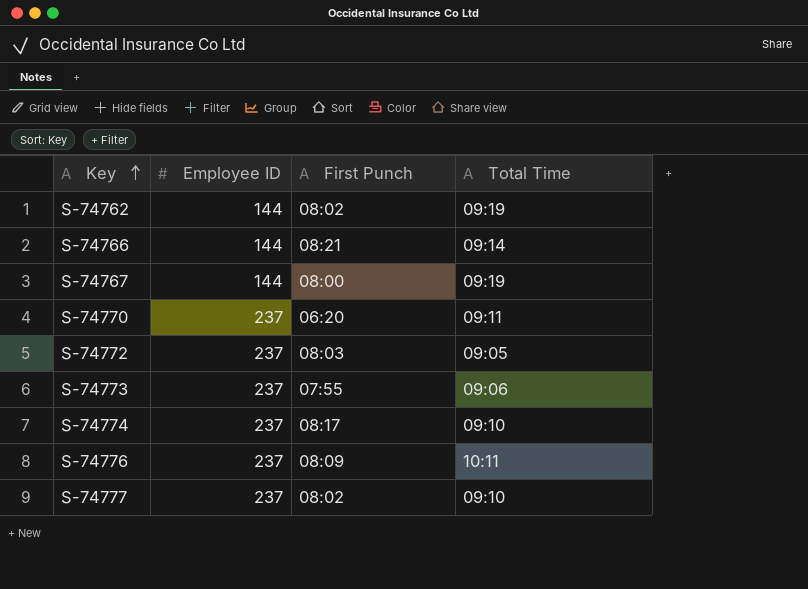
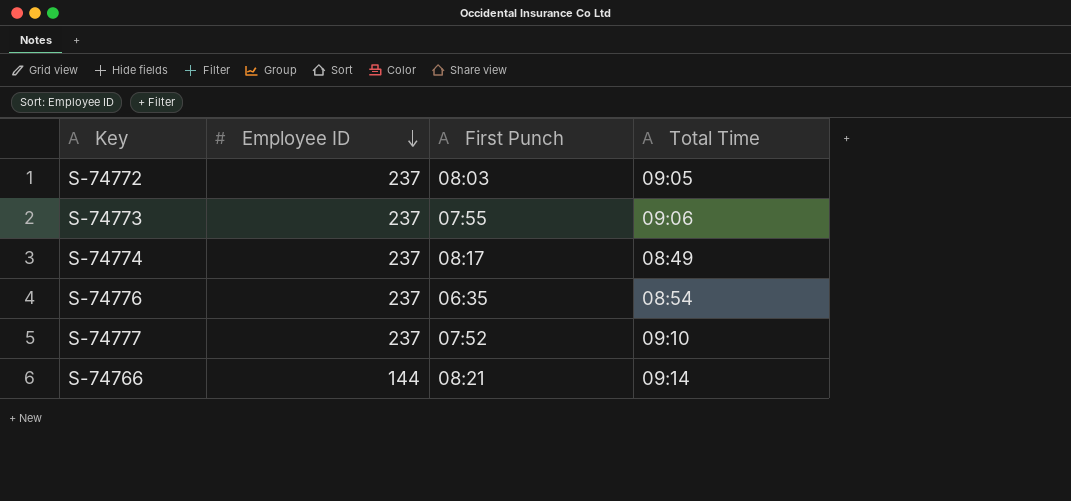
row order: Key ascending -> Employee ID descending
row S-74762: 144 | 08:02 | 09:19 -> none
row S-74767: 144 | 08:00 | 09:19 -> none
row S-74770: 237 | 06:20 | 09:11 -> none
S-74774 | Total Time: 09:10 -> 08:49
S-74776 | First Punch: 08:09 -> 06:35
S-74776 | Total Time: 10:11 -> 08:54
S-74777 | First Punch: 08:02 -> 07:52

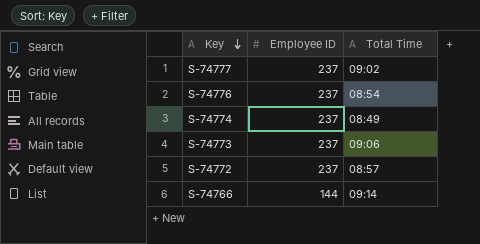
row order: Employee ID descending -> Key descending
column First Punch | position: 3 -> none
S-74777 | Total Time: 09:10 -> 09:02
S-74772 | Total Time: 09:05 -> 08:57

